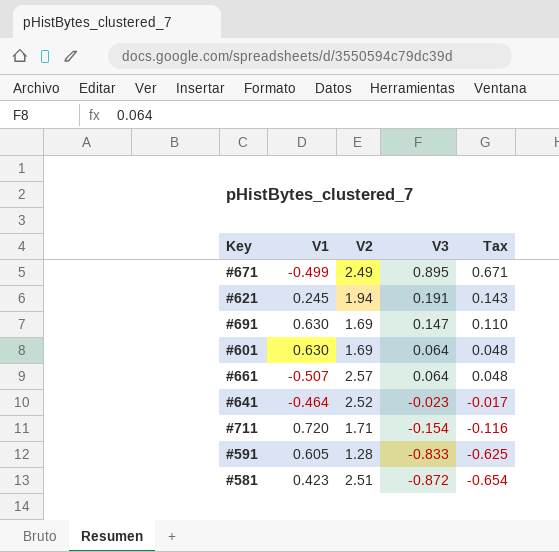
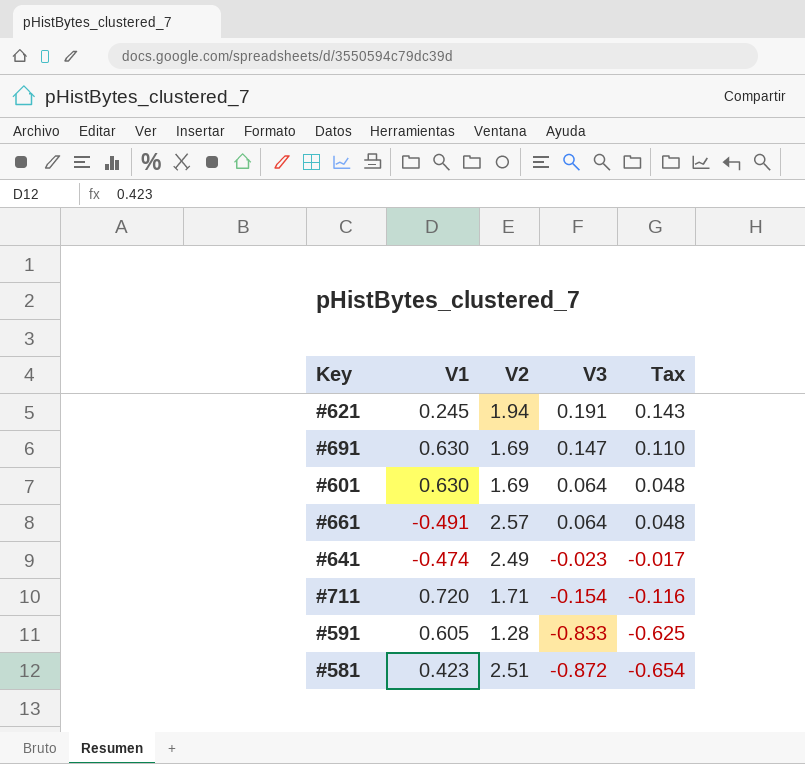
row #671: -0.499 | 2.49 | 0.895 | 0.671 -> none
#661 | V1: -0.507 -> -0.491
#641 | V1: -0.464 -> -0.474
#641 | V2: 2.52 -> 2.49

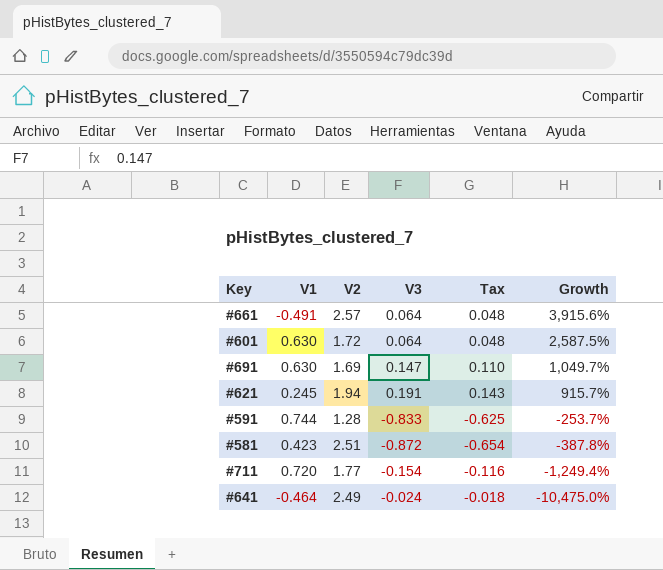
row order: V3 descending -> Growth descending
column Growth | formula: none -> ([V2] - [V3]) / [V3]
#601 | V2: 1.69 -> 1.72
#591 | V1: 0.605 -> 0.744
#711 | V2: 1.71 -> 1.77
#641 | V1: -0.474 -> -0.464
#641 | V3: -0.023 -> -0.024
#641 | Tax: -0.017 -> -0.018

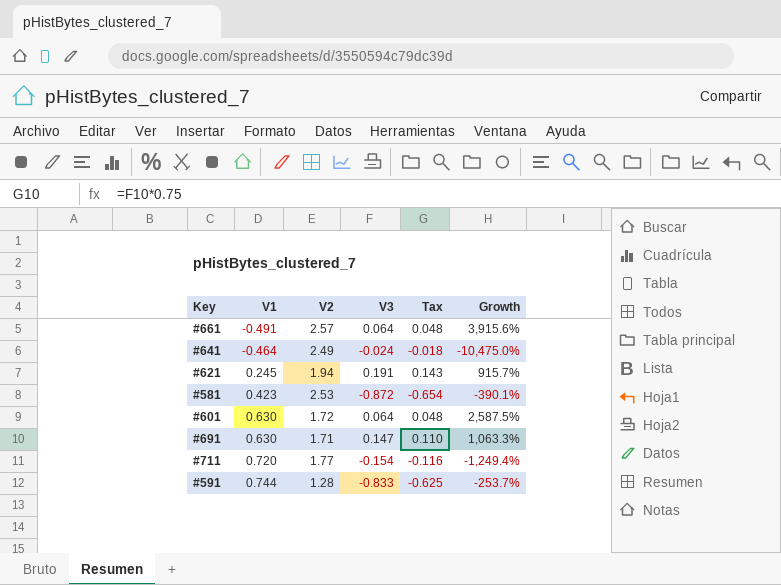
row order: Growth descending -> V1 ascending
#581 | V2: 2.51 -> 2.53
#581 | Growth: -387.8% -> -390.1%
#691 | V2: 1.69 -> 1.71
#691 | Growth: 1,049.7% -> 1,063.3%

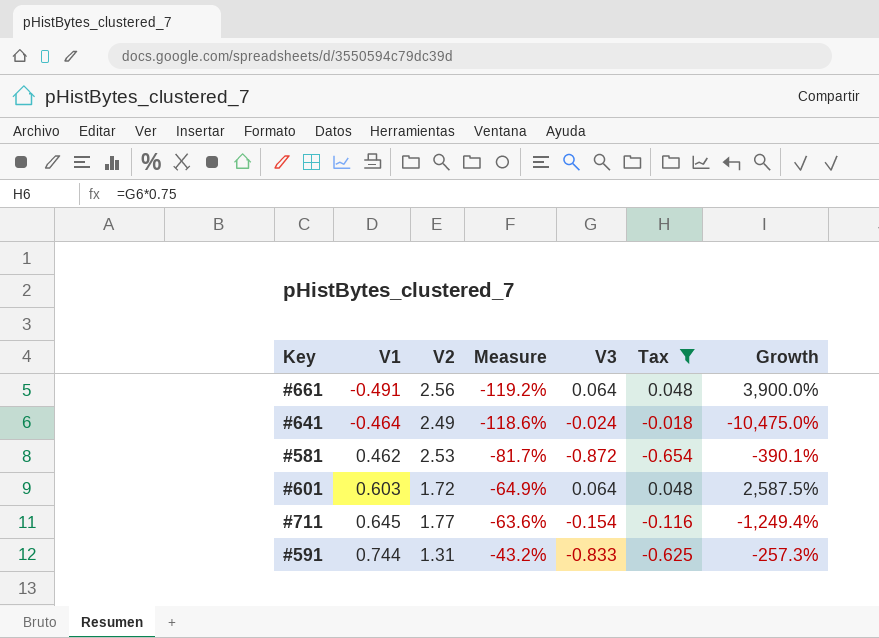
filter: none -> Tax <= 0.048
column Measure | formula: none -> ([V1] - [V2]) / [V2]
#661 | V2: 2.57 -> 2.56
#661 | Growth: 3,915.6% -> 3,900.0%
#581 | V1: 0.423 -> 0.462
#601 | V1: 0.630 -> 0.603
#711 | V1: 0.720 -> 0.645
#591 | V2: 1.28 -> 1.31
#591 | Growth: -253.7% -> -257.3%

